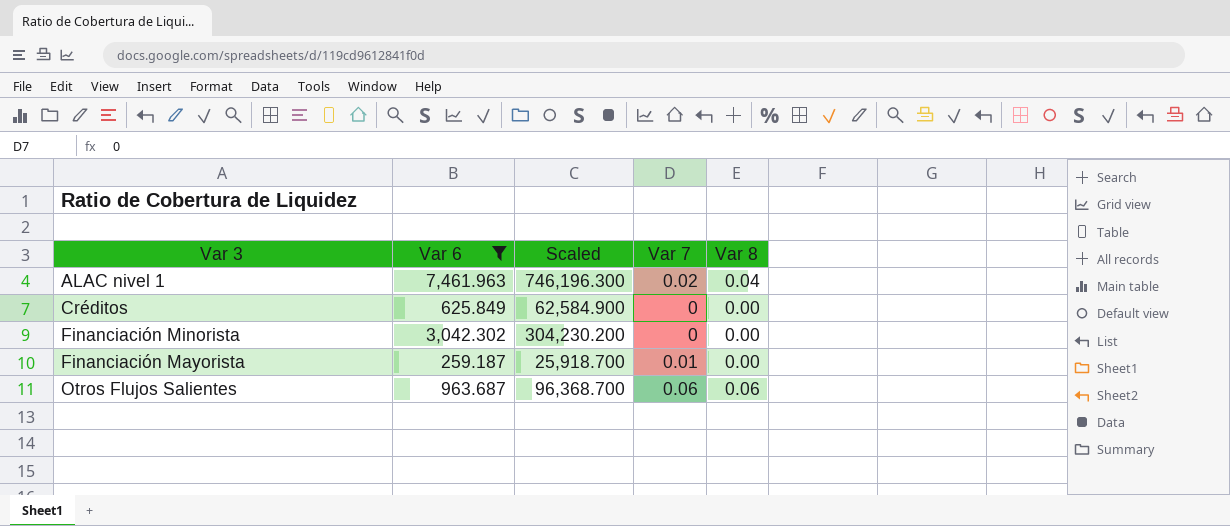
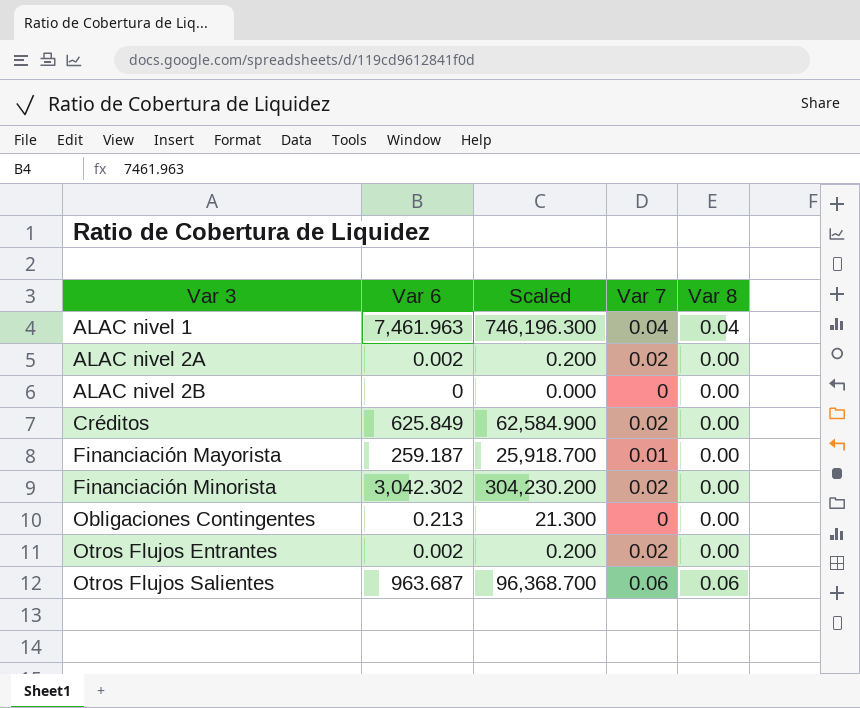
filter: Var 6 >= 259.187 -> none
row order: none -> Var 3 ascending
ALAC nivel 1 | Var 7: 0.02 -> 0.04
Créditos | Var 7: 0 -> 0.02
Financiación Minorista | Var 7: 0 -> 0.02

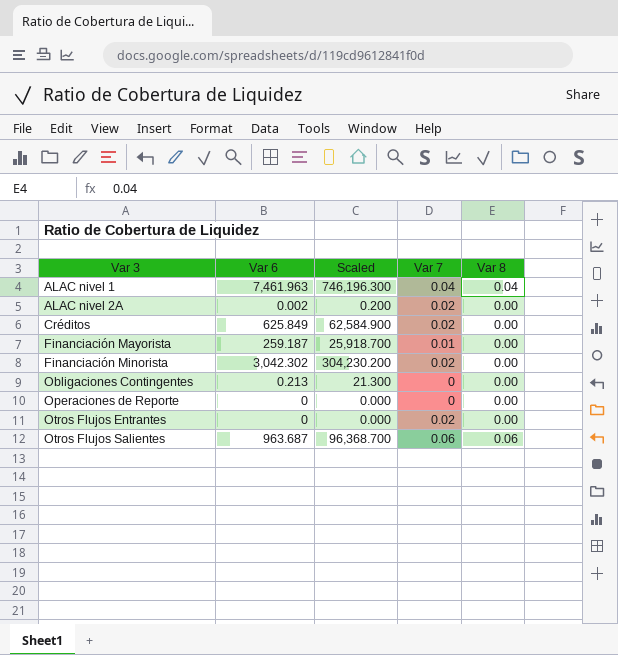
row ALAC nivel 2B: 0 | 0.000 | 0 | 0.00 -> none
row Operaciones de Reporte: none -> 0 | 0.000 | 0 | 0.00
Otros Flujos Entrantes | Var 6: 0.002 -> 0
Otros Flujos Entrantes | Scaled: 0.200 -> 0.000

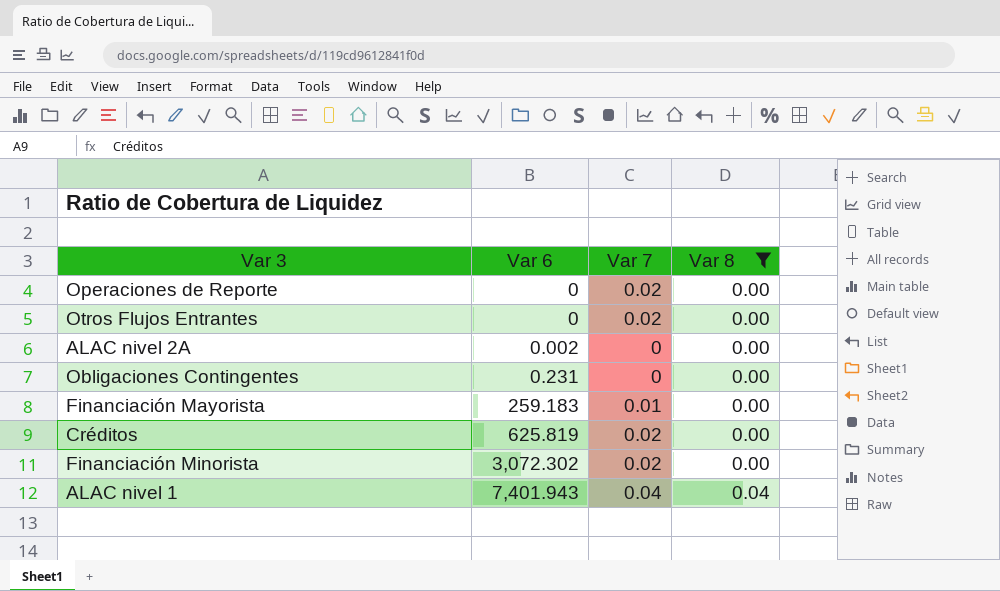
filter: none -> Var 8 != 0.06
row order: Var 3 ascending -> Var 6 ascending
column Scaled | formula: [Var 6] * 100 -> none
Operaciones de Reporte | Var 7: 0 -> 0.02
ALAC nivel 2A | Var 7: 0.02 -> 0
Obligaciones Contingentes | Var 6: 0.213 -> 0.231
Financiación Mayorista | Var 6: 259.187 -> 259.183
Créditos | Var 6: 625.849 -> 625.819
Financiación Minorista | Var 6: 3,042.302 -> 3,072.302
ALAC nivel 1 | Var 6: 7,461.963 -> 7,401.943

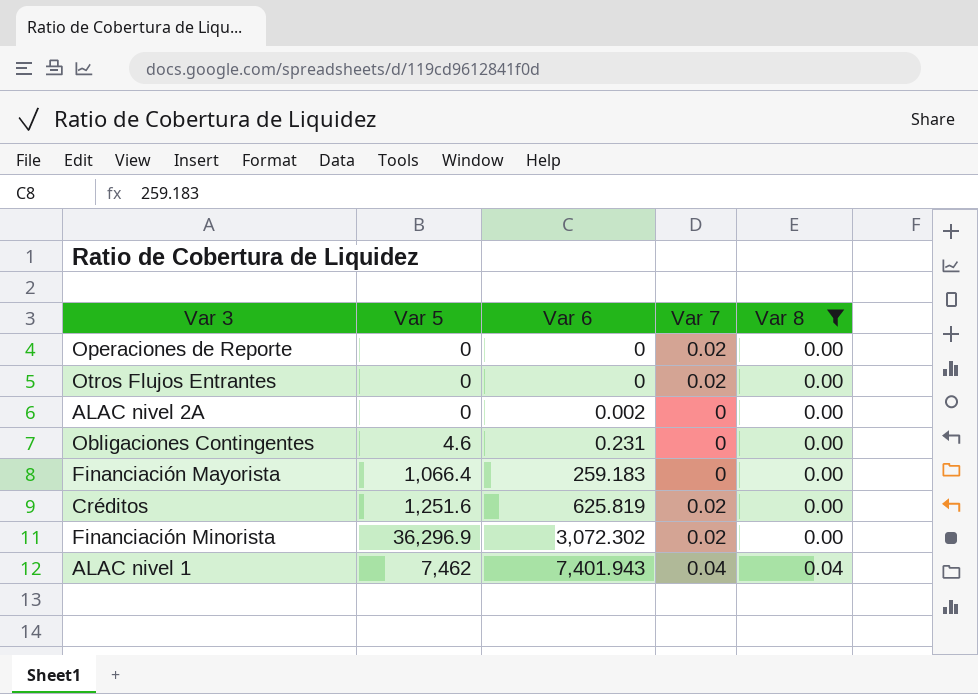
column Var 5 | position: none -> 2
Financiación Mayorista | Var 7: 0.01 -> 0

